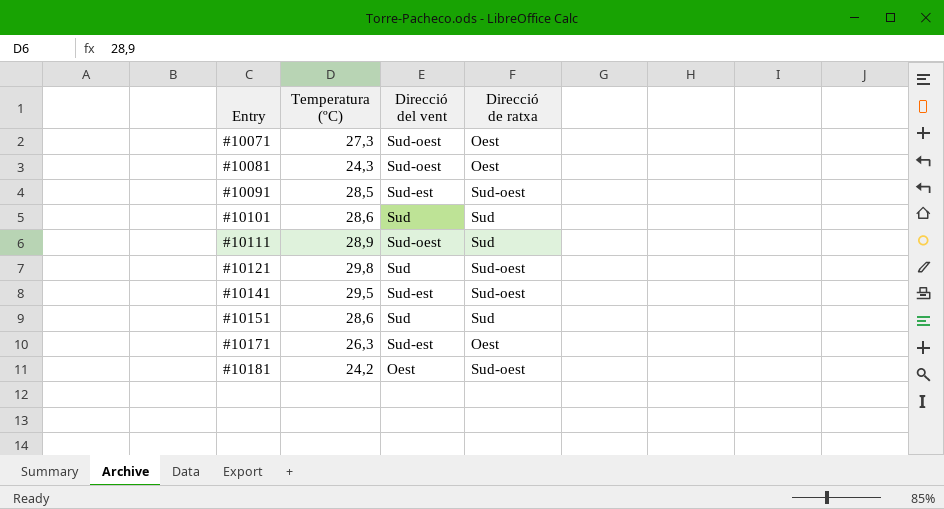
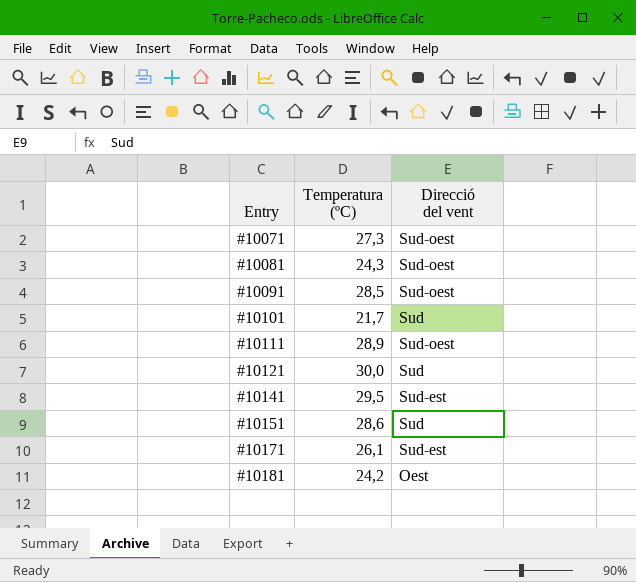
column Direcció de ratxa | position: 4 -> none
#10091 | Direcció del vent: Sud-est -> Sud-oest
#10101 | Temperatura (ºC): 28,6 -> 21,7
#10121 | Temperatura (ºC): 29,8 -> 30,0
#10171 | Temperatura (ºC): 26,3 -> 26,1

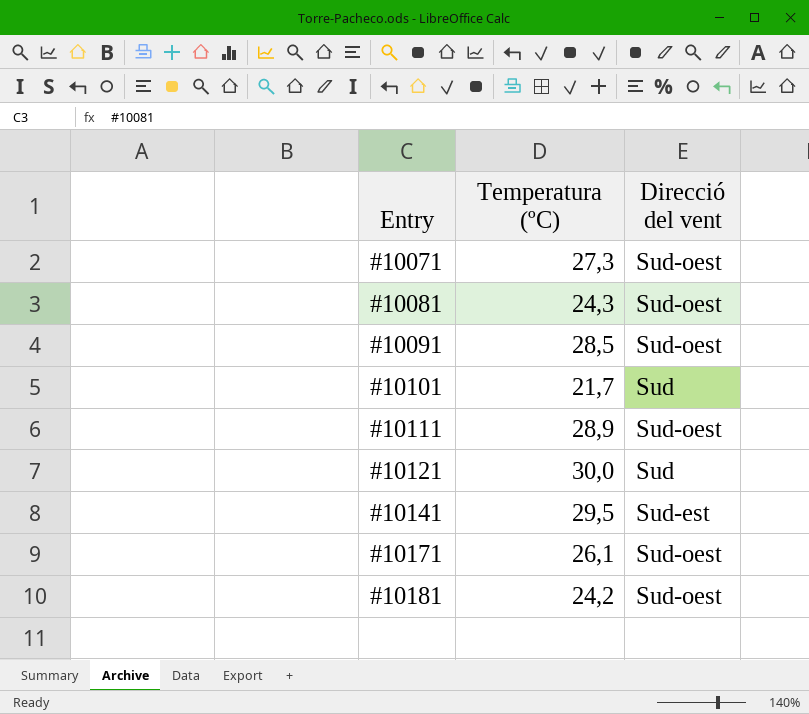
row #10151: 28,6 | Sud -> none
#10171 | Direcció del vent: Sud-est -> Sud-oest
#10181 | Direcció del vent: Oest -> Sud-oest

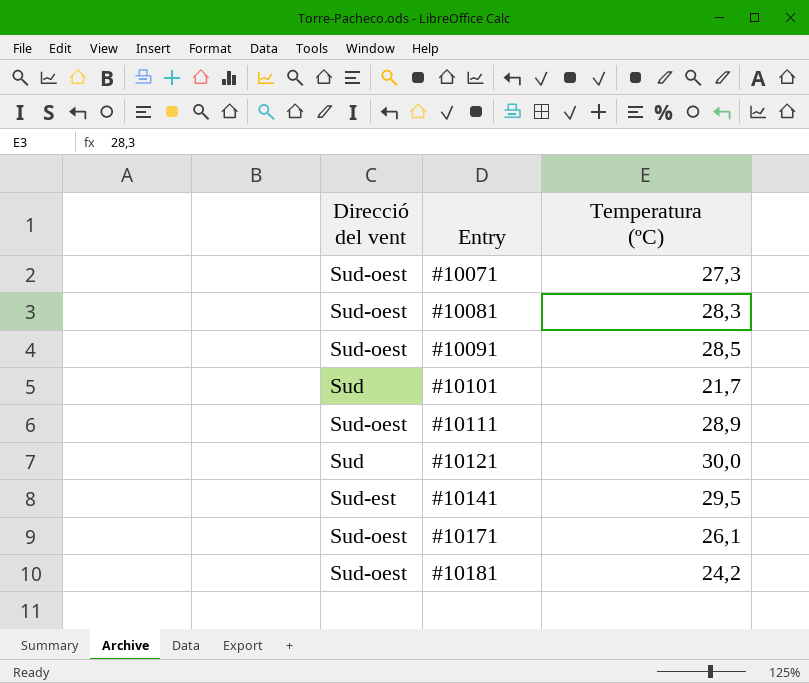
column Direcció del vent | position: 3 -> 1
#10081 | Temperatura (ºC): 24,3 -> 28,3

